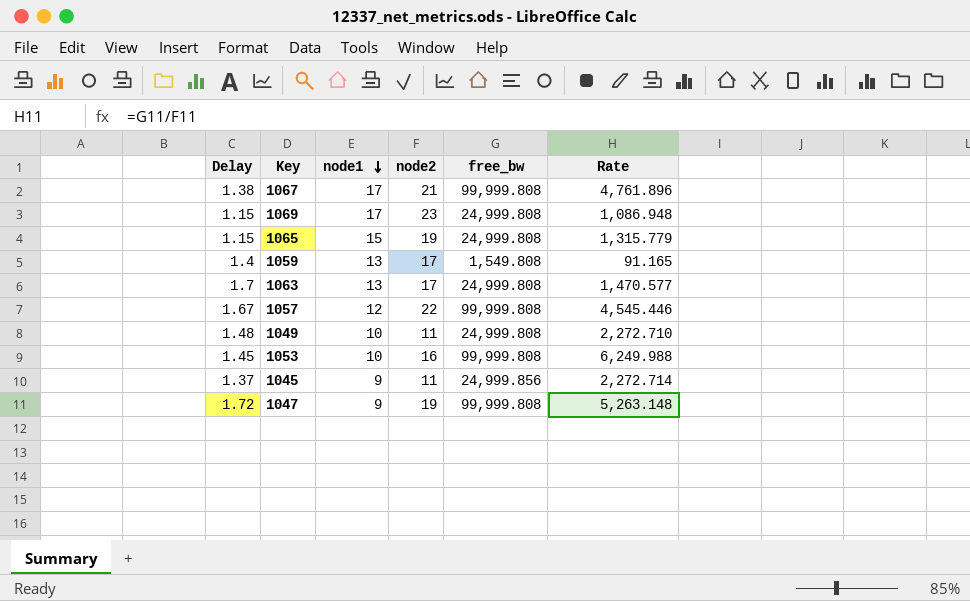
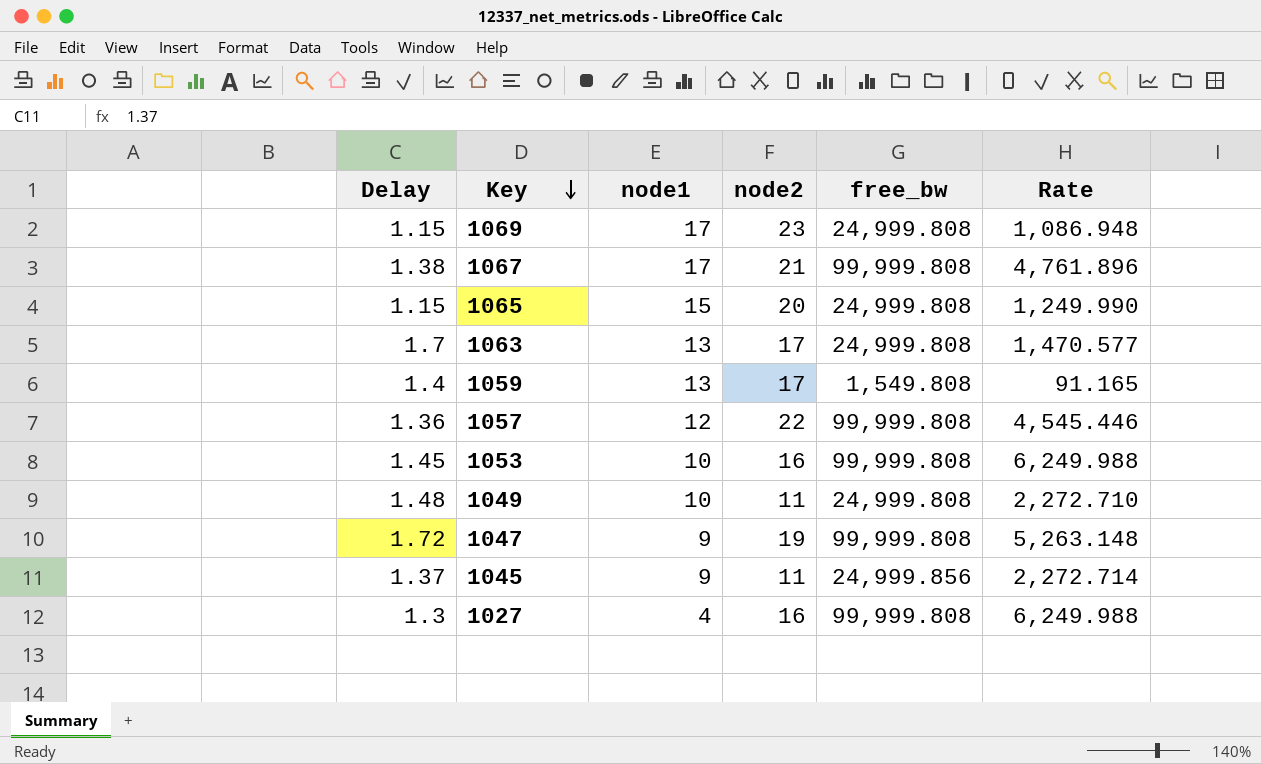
row order: node1 descending -> Key descending
1065 | node2: 19 -> 20
1065 | Rate: 1,315.779 -> 1,249.990
1057 | Delay: 1.67 -> 1.36
row 1027: none -> 1.3 | 4 | 16 | 99,999.808 | 6,249.988

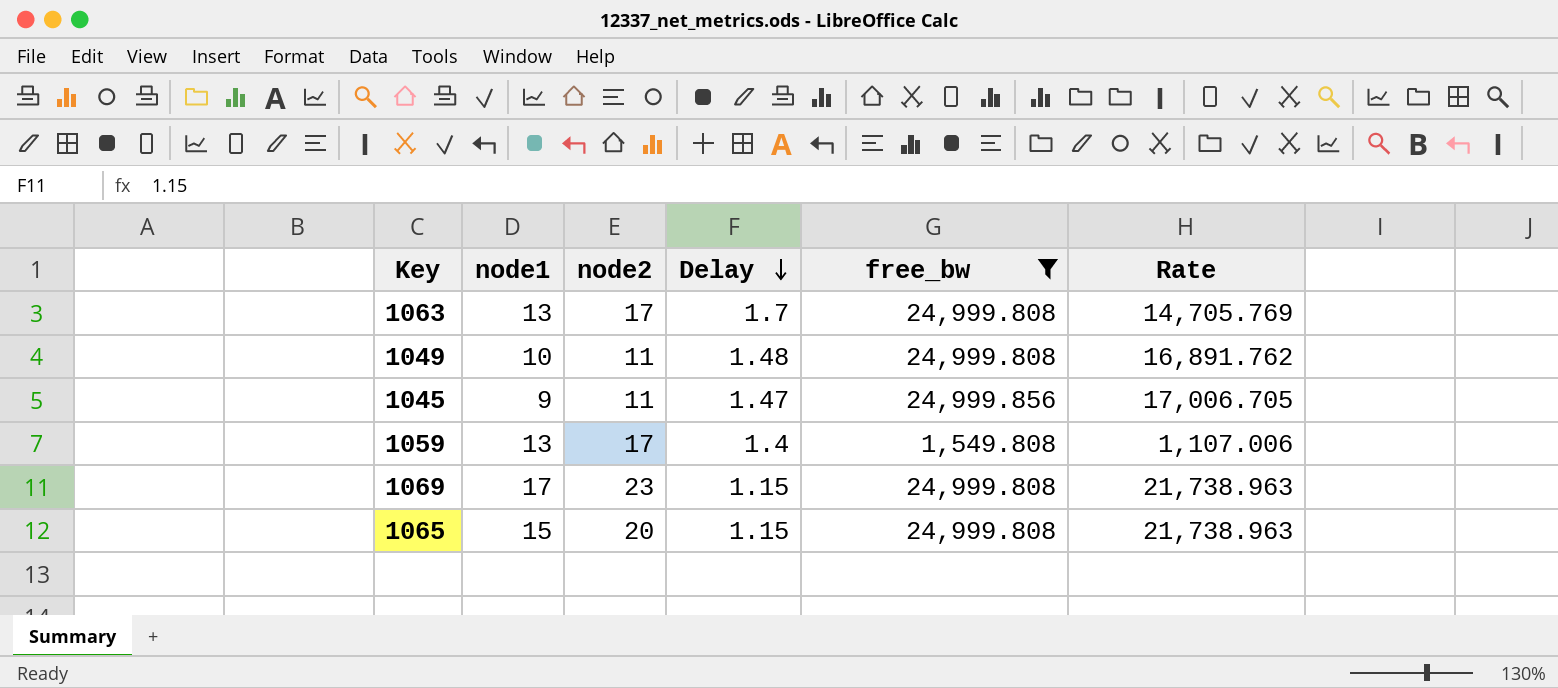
filter: none -> free_bw != 99,999.808
row order: Key descending -> Delay descending
column Delay | position: 1 -> 4
column Rate | formula: [free_bw] / [node2] -> [free_bw] / [Delay]
1045 | Delay: 1.37 -> 1.47

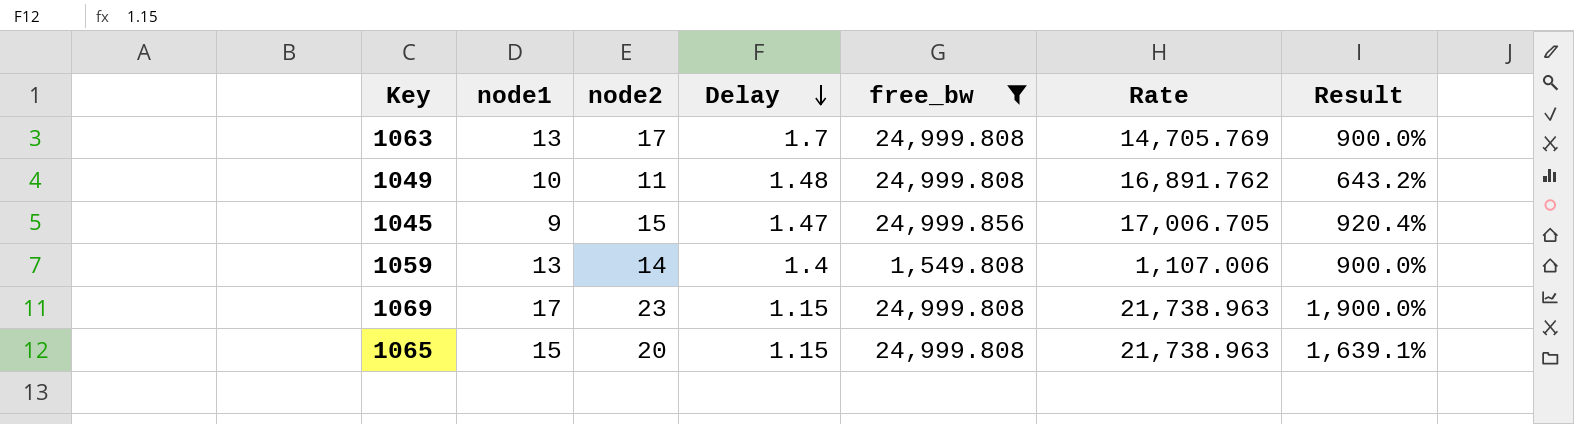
column Result | formula: none -> ([node2] - [Delay]) / [Delay]
1045 | node2: 11 -> 15
1059 | node2: 17 -> 14

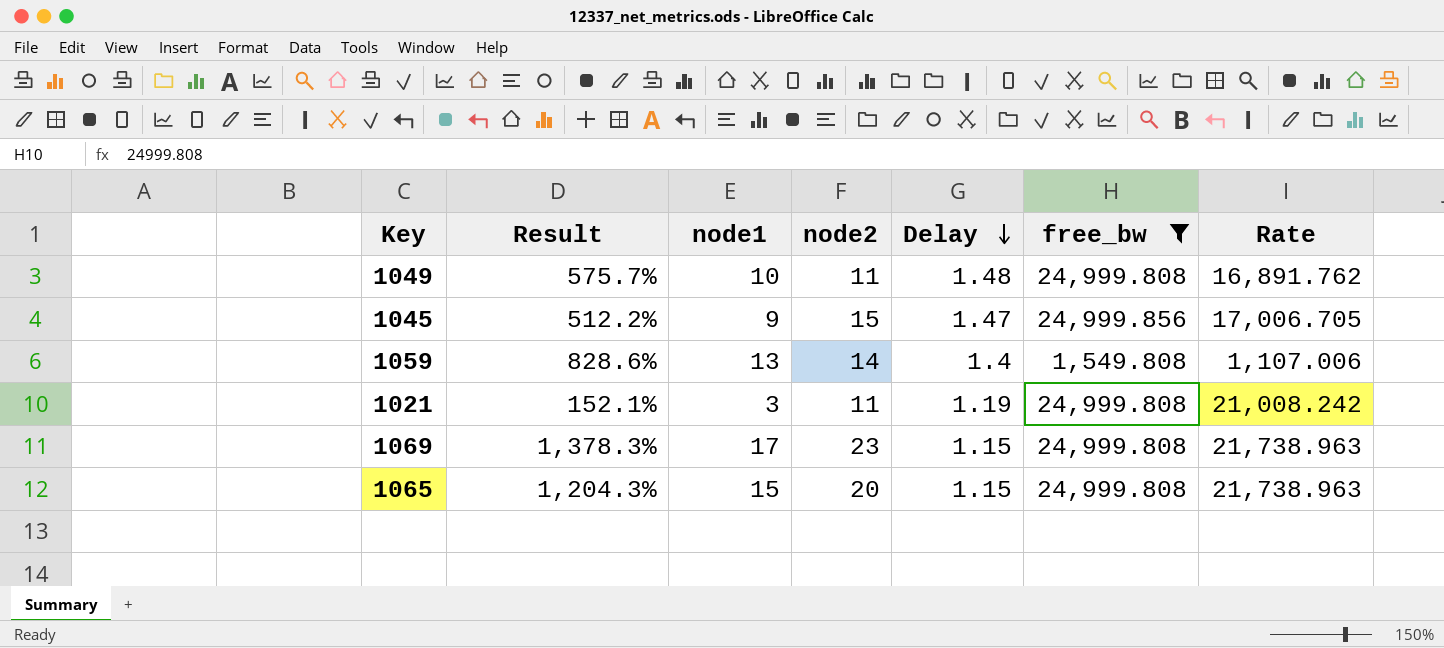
column Result | formula: ([node2] - [Delay]) / [Delay] -> ([node1] - [Delay]) / [Delay]
column Result | position: 7 -> 2
row 1063: 13 | 17 | 1.7 | 24,999.808 | 14,705.769 | 900.0% -> none
row 1021: none -> 152.1% | 3 | 11 | 1.19 | 24,999.808 | 21,008.242

